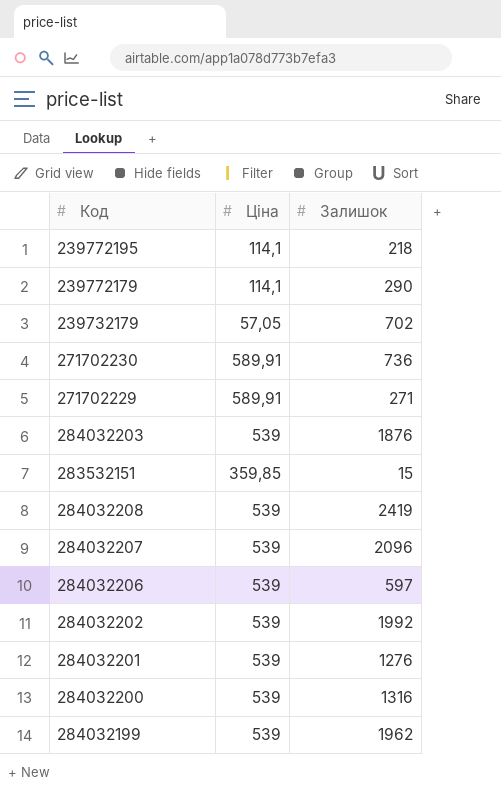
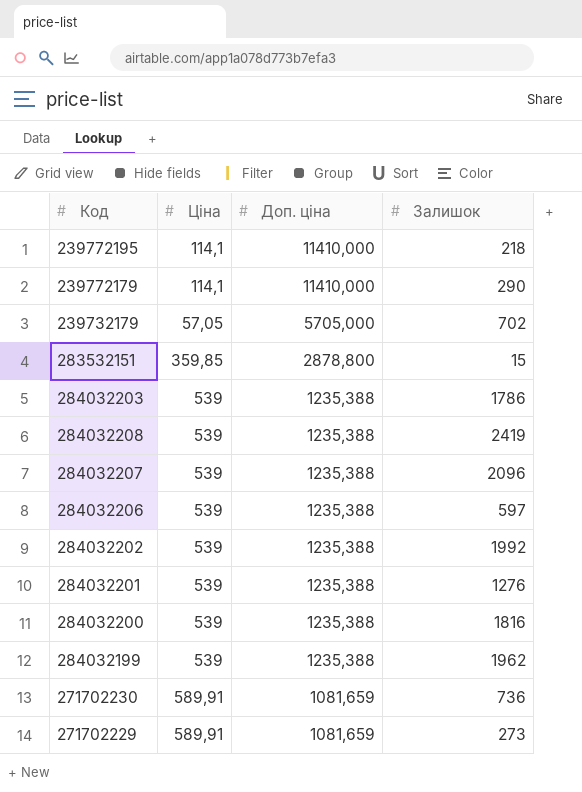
row order: none -> Доп. ціна descending
column Доп. ціна | position: none -> 3
284032203 | Залишок: 1876 -> 1786
284032200 | Залишок: 1316 -> 1816
271702229 | Залишок: 271 -> 273

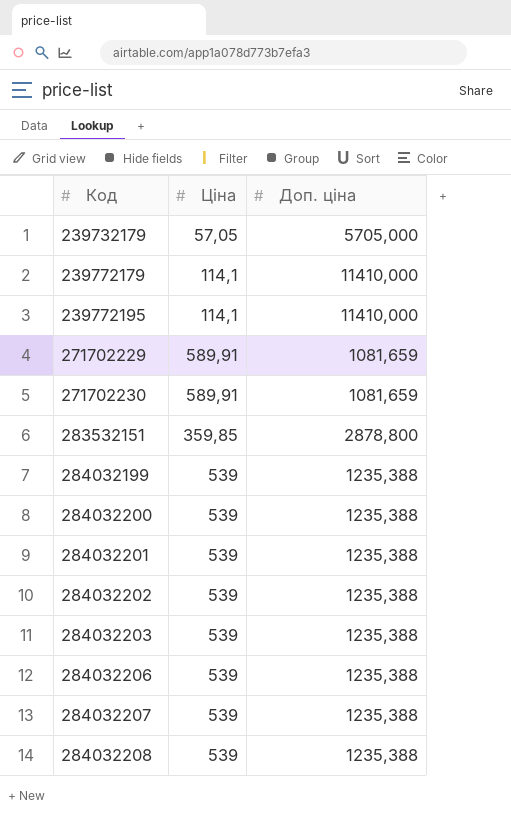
row order: Доп. ціна descending -> Код ascending
column Залишок | position: 4 -> none

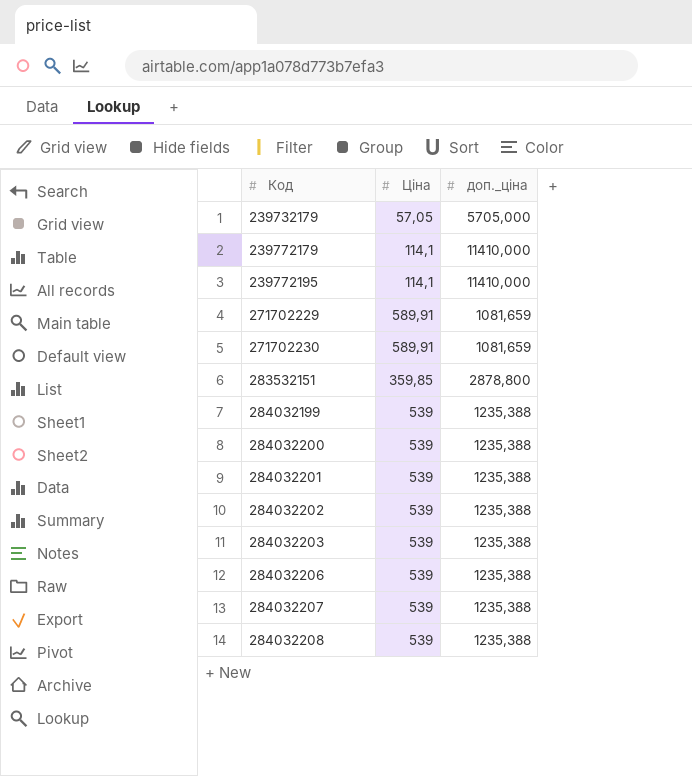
column name: Доп. ціна -> доп._ціна

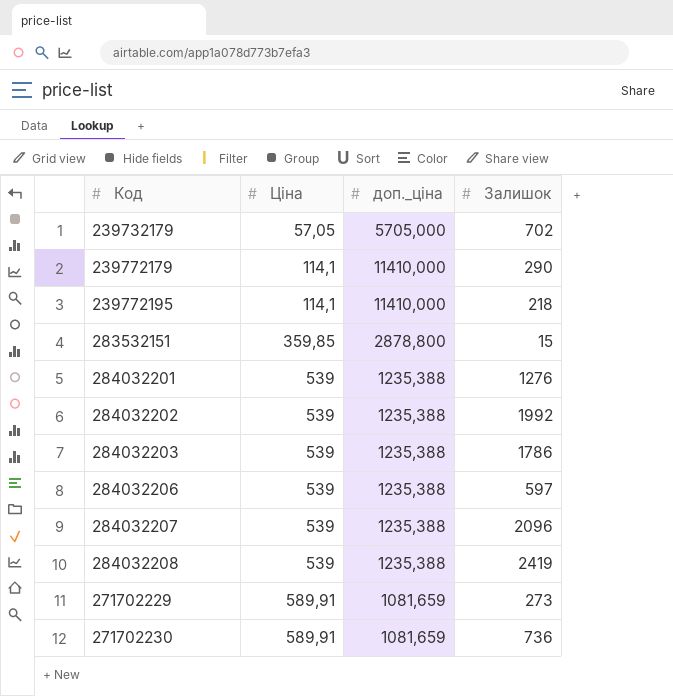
row order: Код ascending -> Ціна ascending
column Залишок | position: none -> 4
row 284032199: 539 | 1235,388 -> none
row 284032200: 539 | 1235,388 -> none

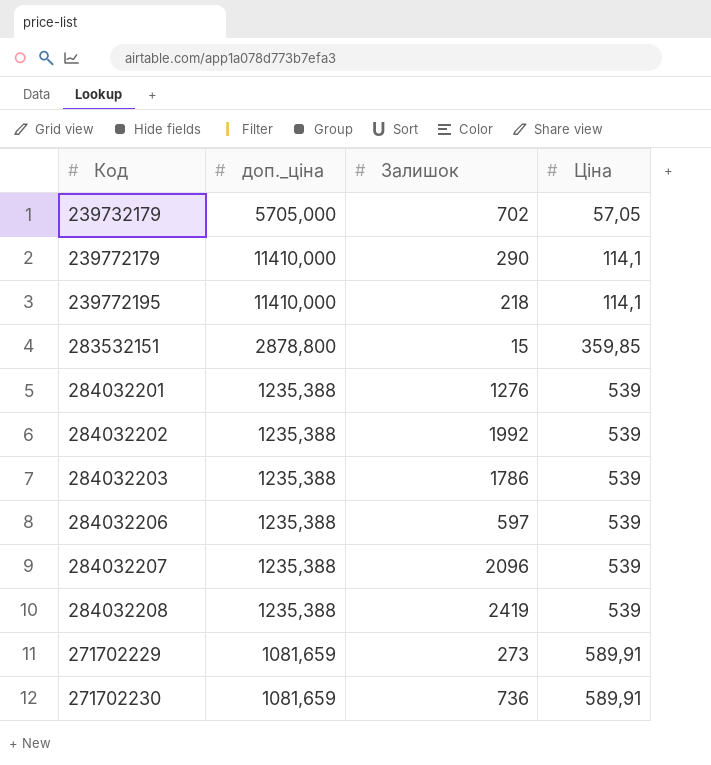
column Ціна | position: 2 -> 4

